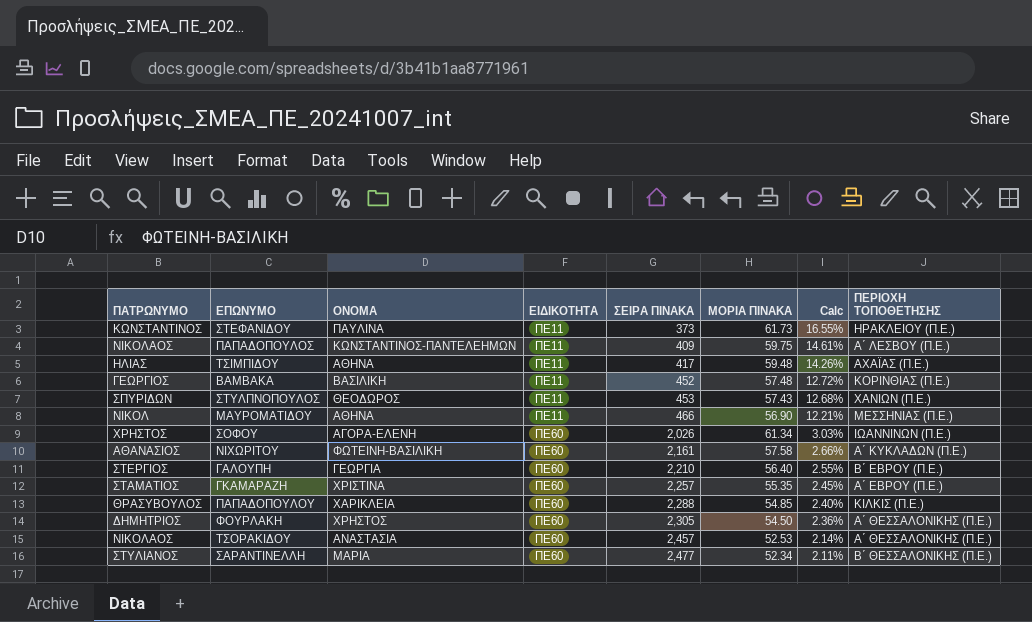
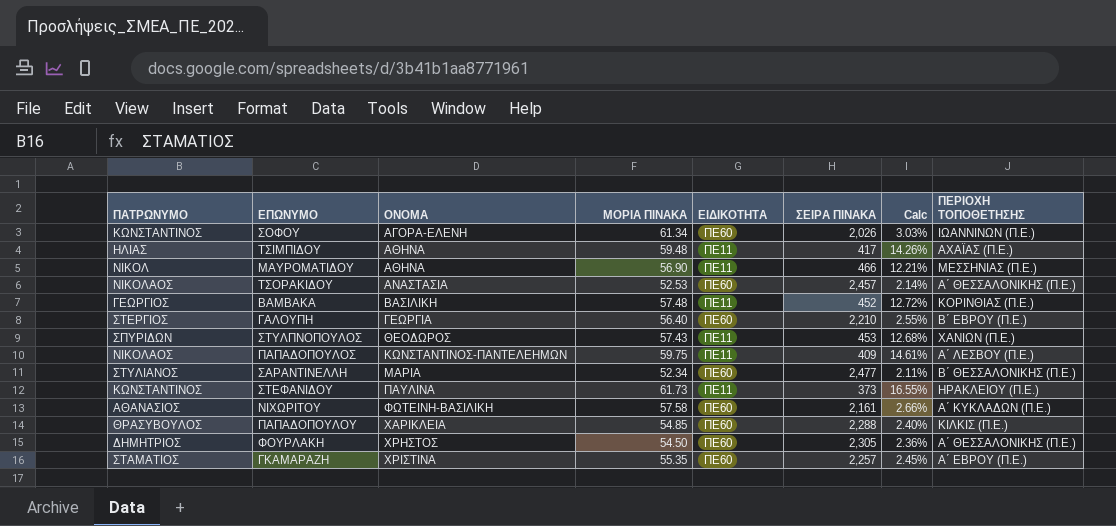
row order: ΕΙΔΙΚΟΤΗΤΑ ascending -> ΟΝΟΜΑ ascending
column ΜΟΡΙΑ ΠΙΝΑΚΑ | position: 6 -> 4
ΣΟΦΟΥ | ΠΑΤΡΩΝΥΜΟ: ΧΡΗΣΤΟΣ -> ΚΩΝΣΤΑΝΤΙΝΟΣ

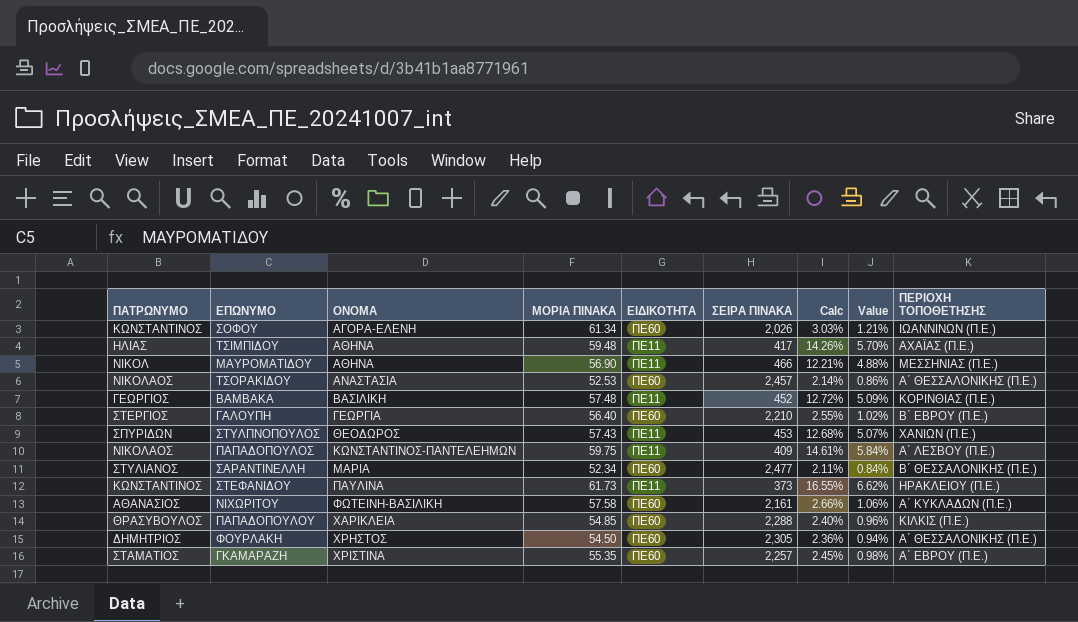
column Value | formula: none -> [Calc] * 0.4

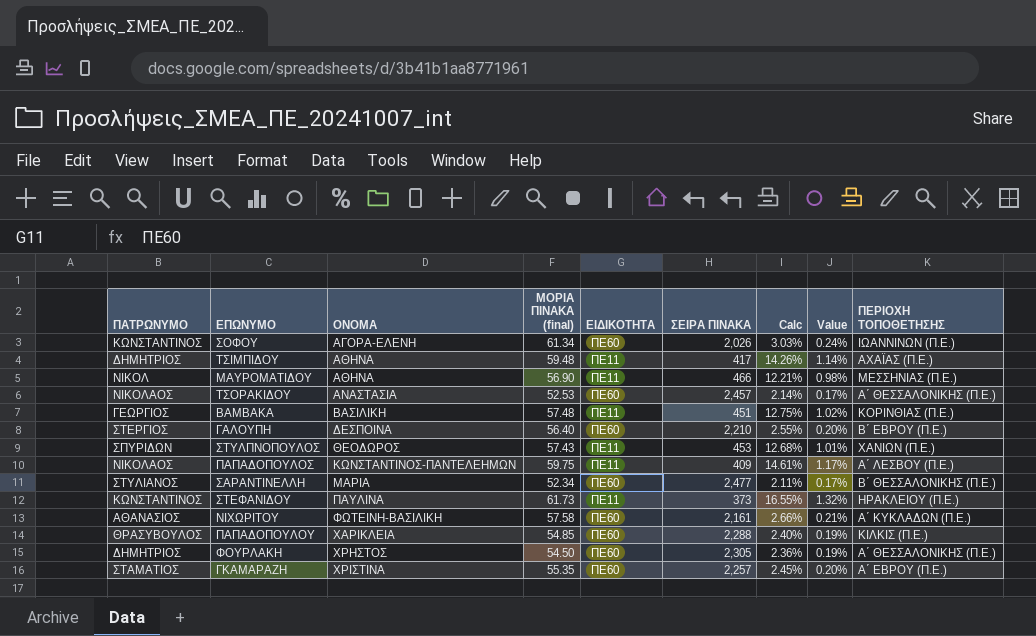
column name: ΜΟΡΙΑ ΠΙΝΑΚΑ -> ΜΟΡΙΑ ΠΙΝΑΚΑ (final)
column Value | formula: [Calc] * 0.4 -> [Calc] * 0.08
ΤΣΙΜΠΙΔΟΥ | ΠΑΤΡΩΝΥΜΟ: ΗΛΙΑΣ -> ΔΗΜΗΤΡΙΟΣ
ΒΑΜΒΑΚΑ | ΣΕΙΡΑ ΠΙΝΑΚΑ: 452 -> 451
ΒΑΜΒΑΚΑ | Calc: 12.72% -> 12.75%
ΓΑΛΟΥΠΗ | ΟΝΟΜΑ: ΓΕΩΡΓΙΑ -> ΔΕΣΠΟΙΝΑ

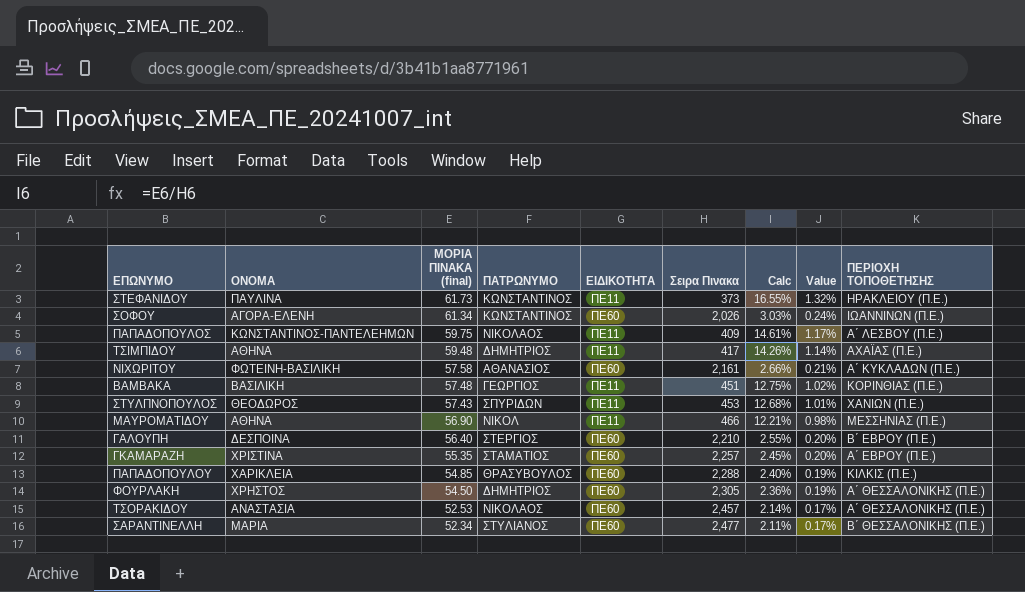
row order: ΟΝΟΜΑ ascending -> ΜΟΡΙΑ ΠΙΝΑΚΑ (final) descending
column ΠΑΤΡΩΝΥΜΟ | position: 1 -> 4
column name: ΣΕΙΡΑ ΠΙΝΑΚΑ -> Σειρα Πινακα

